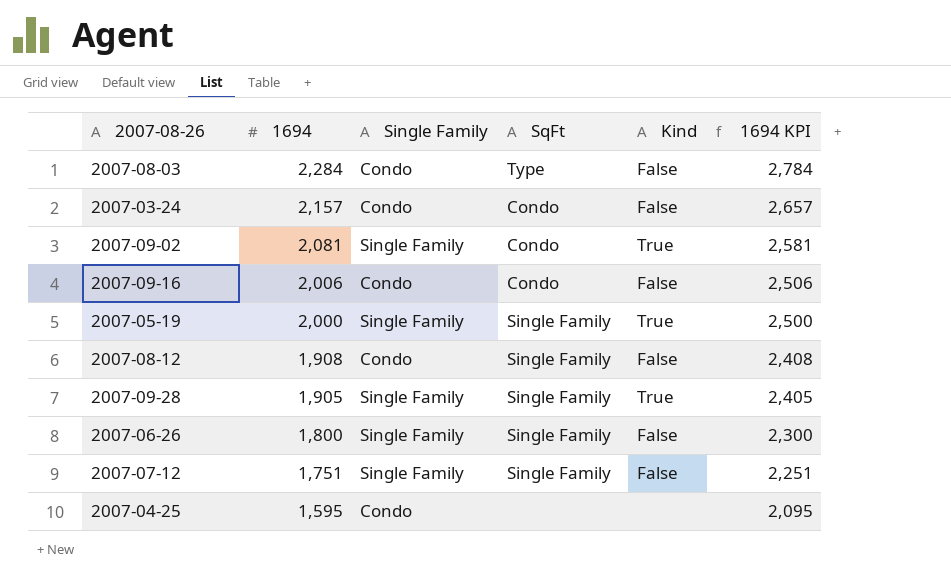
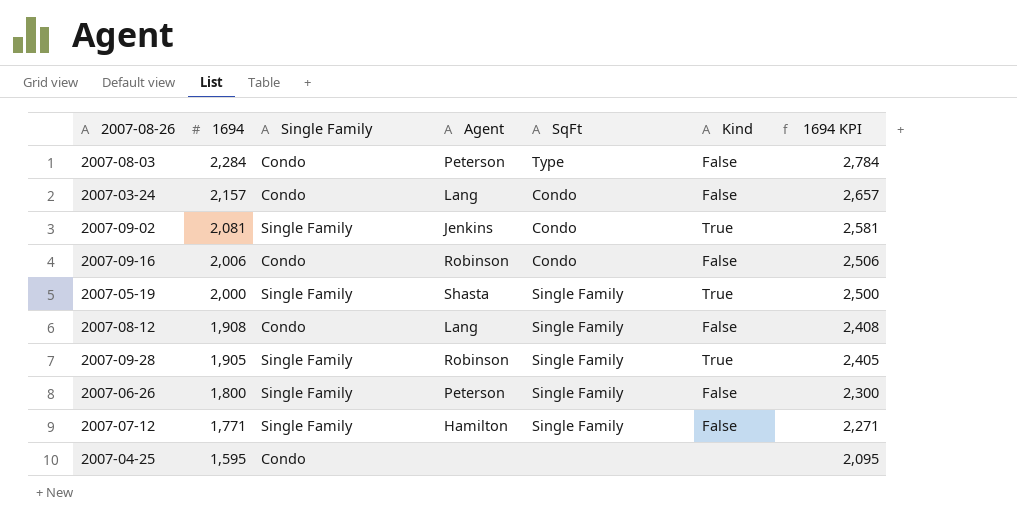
column Agent | position: none -> 4
2007-07-12 | 1694: 1,751 -> 1,771
2007-07-12 | 1694 KPI: 2,251 -> 2,271

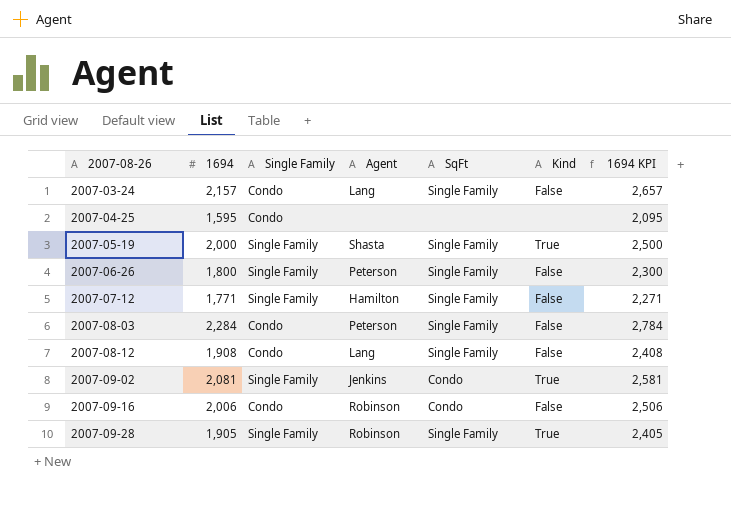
row order: 1694 descending -> 2007-08-26 ascending
2007-03-24 | SqFt: Condo -> Single Family
2007-08-03 | SqFt: Type -> Single Family

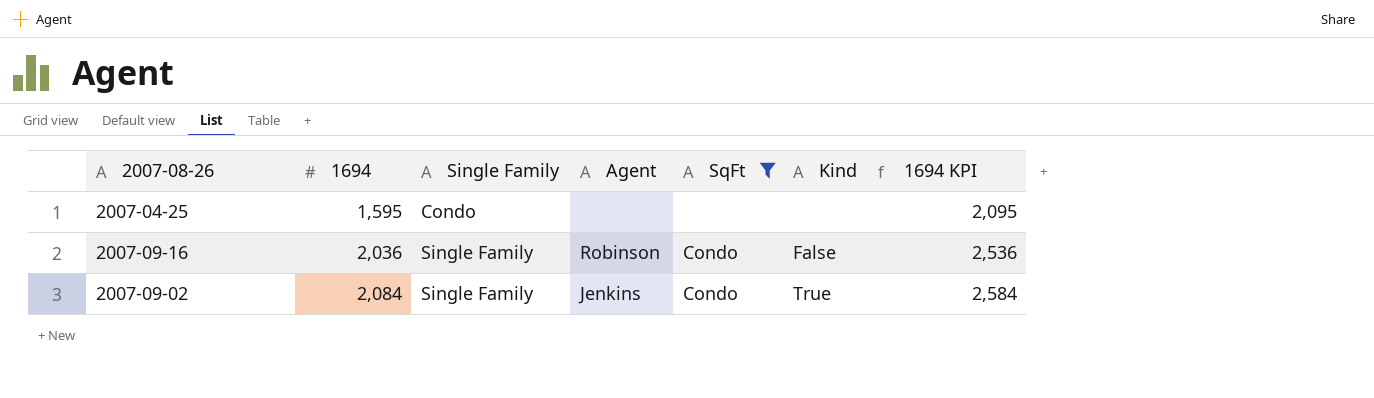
filter: none -> SqFt != Single Family
row order: 2007-08-26 ascending -> 1694 ascending
2007-09-16 | 1694: 2,006 -> 2,036
2007-09-16 | Single Family: Condo -> Single Family
2007-09-16 | 1694 KPI: 2,506 -> 2,536
2007-09-02 | 1694: 2,081 -> 2,084
2007-09-02 | 1694 KPI: 2,581 -> 2,584

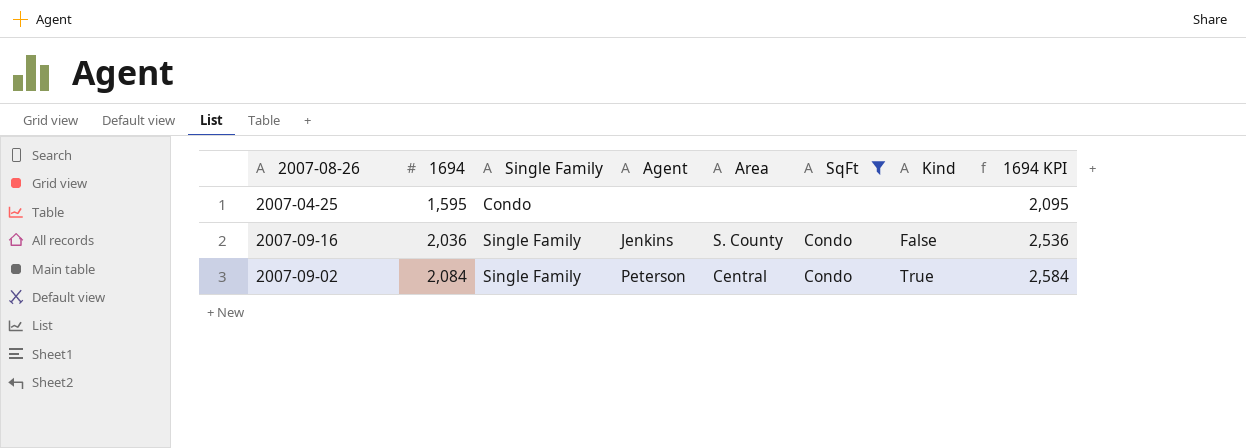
column Area | position: none -> 5
2007-09-16 | Agent: Robinson -> Jenkins
2007-09-02 | Agent: Jenkins -> Peterson

